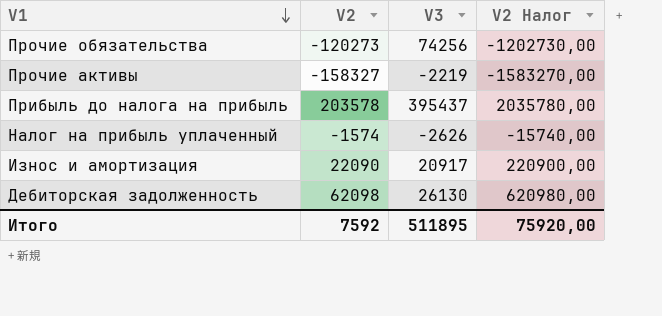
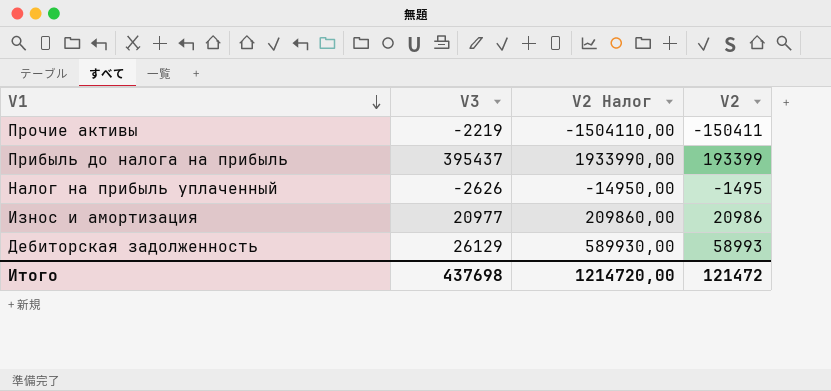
column V2 | position: 2 -> 4
row Прочие обязательства: -120273 | 74256 | -1202730,00 -> none
Прочие активы | V2 Налог: -1583270,00 -> -1504110,00
Прочие активы | V2: -158327 -> -150411
Прибыль до налога на прибыль | V2 Налог: 2035780,00 -> 1933990,00
Прибыль до налога на прибыль | V2: 203578 -> 193399
Налог на прибыль уплаченный | V2 Налог: -15740,00 -> -14950,00
Налог на прибыль уплаченный | V2: -1574 -> -1495
Износ и амортизация | V3: 20917 -> 20977
Износ и амортизация | V2 Налог: 220900,00 -> 209860,00
Износ и амортизация | V2: 22090 -> 20986
Дебиторская задолженность | V3: 26130 -> 26129
Дебиторская задолженность | V2 Налог: 620980,00 -> 589930,00
Дебиторская задолженность | V2: 62098 -> 58993
Итого | V3: 511895 -> 437698
Итого | V2 Налог: 75920,00 -> 1214720,00
Итого | V2: 7592 -> 121472

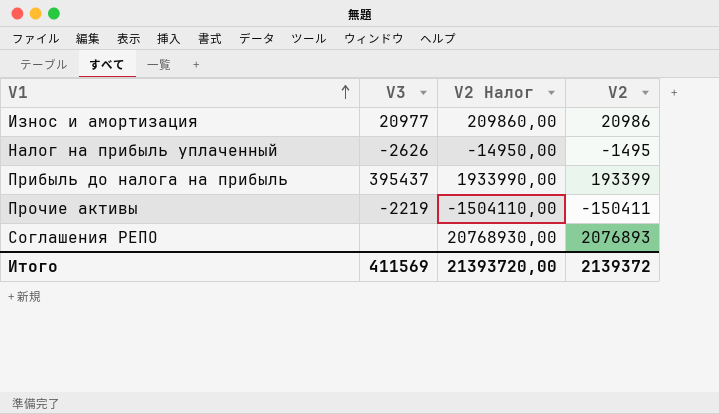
row order: V1 descending -> V1 ascending
row Дебиторская задолженность: 26129 | 589930,00 | 58993 -> none
row Соглашения РЕПО: none -> none | 20768930,00 | 2076893
Итого | V3: 437698 -> 411569
Итого | V2 Налог: 1214720,00 -> 21393720,00
Итого | V2: 121472 -> 2139372

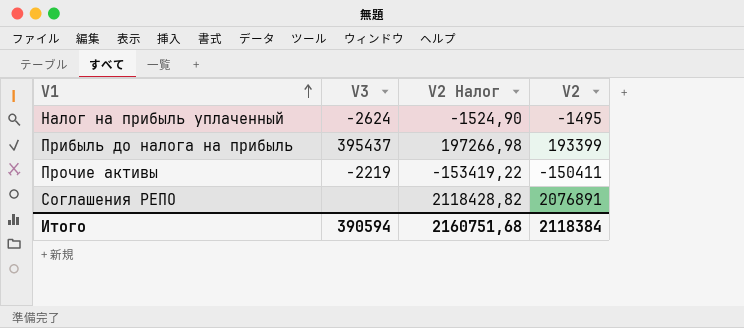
column V2 Налог | formula: [V2] * 10 -> [V2] * 1,02
row Износ и амортизация: 20977 | 209860,00 | 20986 -> none
Налог на прибыль уплаченный | V3: -2626 -> -2624
Соглашения РЕПО | V2: 2076893 -> 2076891
Итого | V3: 411569 -> 390594
Итого | V2 Налог: 21393720,00 -> 2160751,68
Итого | V2: 2139372 -> 2118384

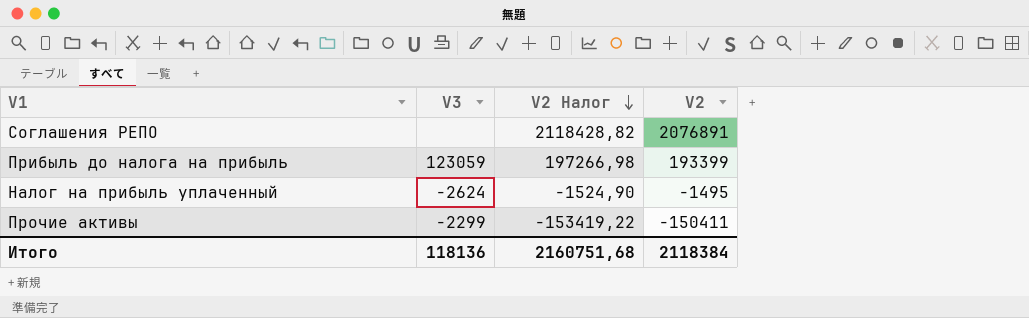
row order: V1 ascending -> V2 Налог descending
Прибыль до налога на прибыль | V3: 395437 -> 123059
Прочие активы | V3: -2219 -> -2299
Итого | V3: 390594 -> 118136

